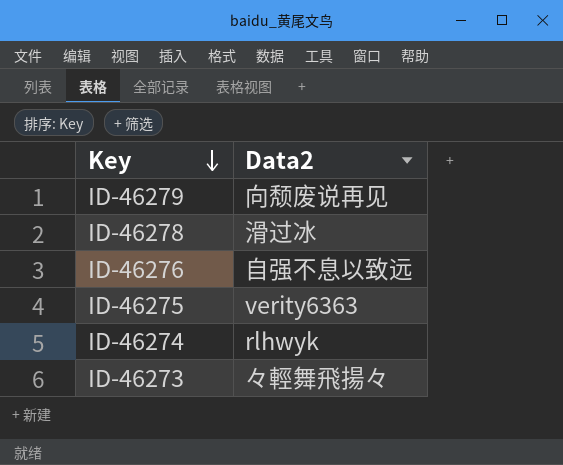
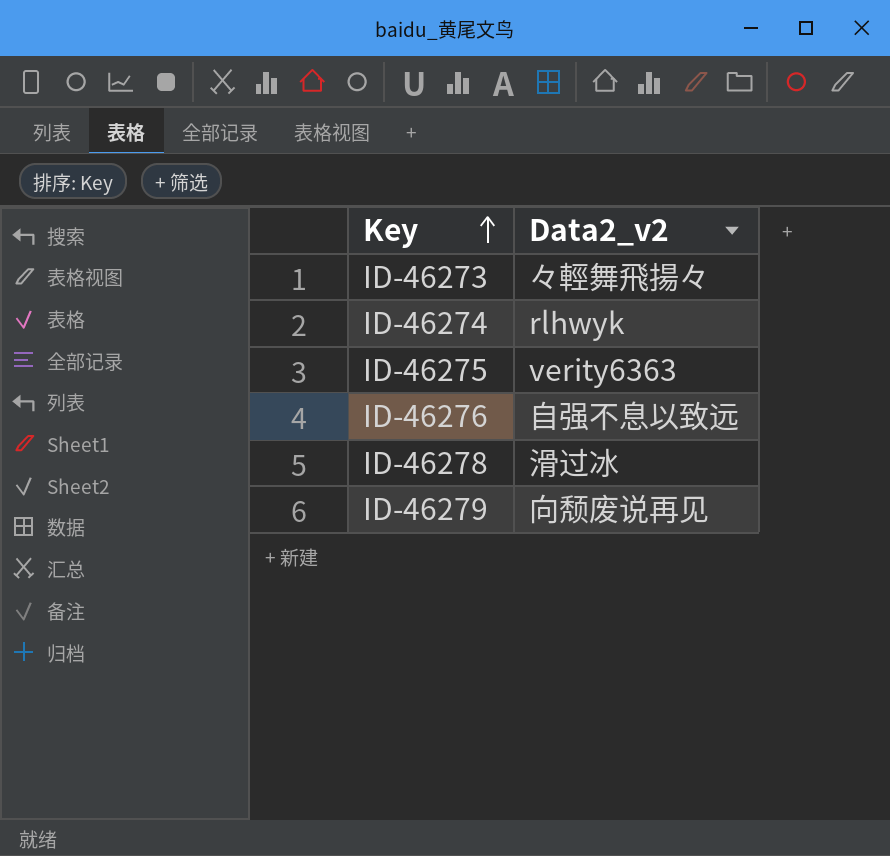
row order: Key descending -> Key ascending
column name: Data2 -> Data2_v2

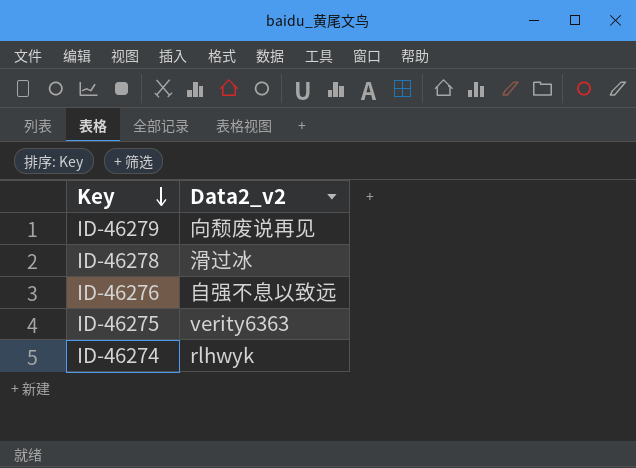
row order: Key ascending -> Key descending
row ID-46273: 々輕舞飛揚々 -> none

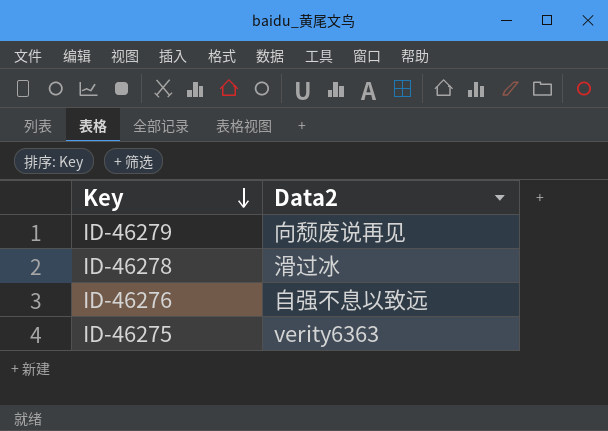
column name: Data2_v2 -> Data2
row ID-46274: rlhwyk -> none

